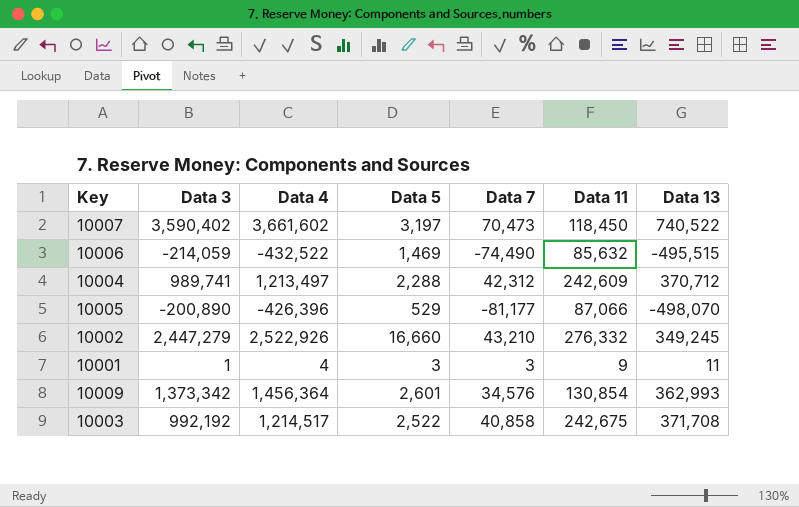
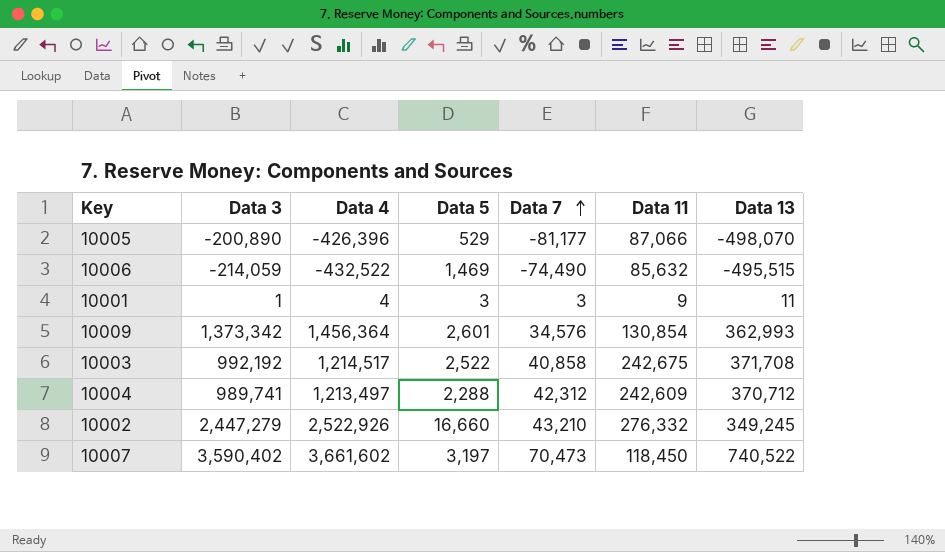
row order: none -> Data 7 ascending

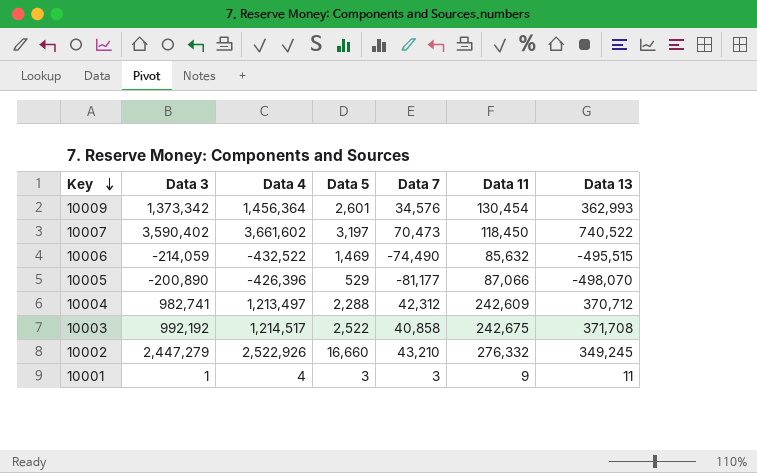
row order: Data 7 ascending -> Key descending
10009 | Data 11: 130,854 -> 130,454
10004 | Data 3: 989,741 -> 982,741

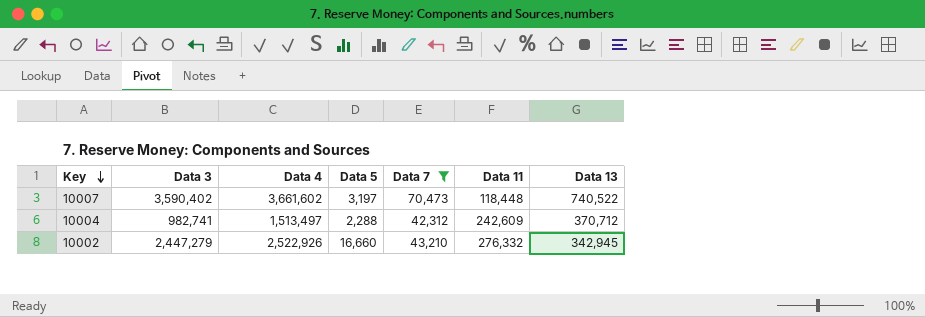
filter: none -> Data 7 >= 42,312
10007 | Data 11: 118,450 -> 118,448
10004 | Data 4: 1,213,497 -> 1,513,497
10002 | Data 13: 349,245 -> 342,945

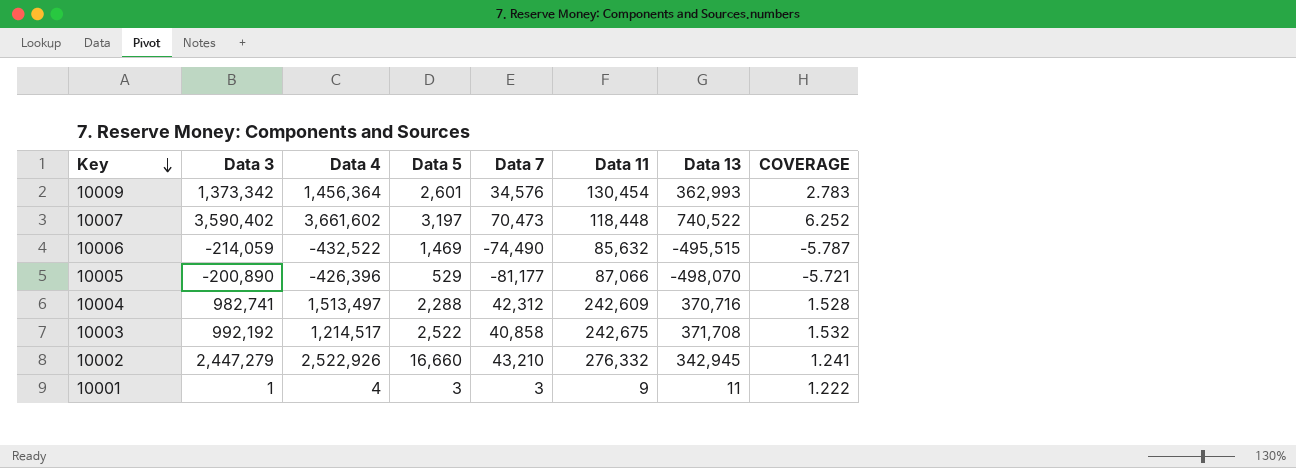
filter: Data 7 >= 42,312 -> none
column COVERAGE | formula: none -> [Data 13] / [Data 11]
10004 | Data 13: 370,712 -> 370,716

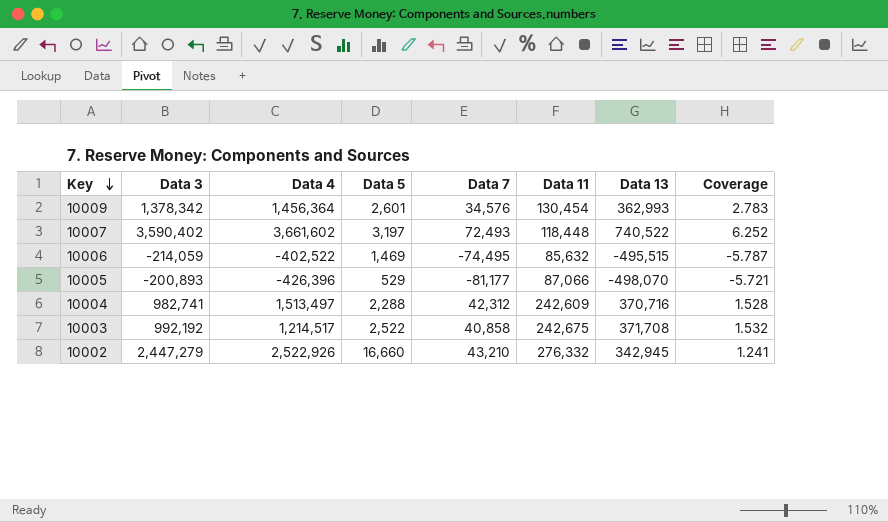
column name: COVERAGE -> Coverage
row 10001: 1 | 4 | 3 | 3 | 9 | 11 | 1.222 -> none
10009 | Data 3: 1,373,342 -> 1,378,342
10007 | Data 7: 70,473 -> 72,493
10006 | Data 4: -432,522 -> -402,522
10006 | Data 7: -74,490 -> -74,495
10005 | Data 3: -200,890 -> -200,893

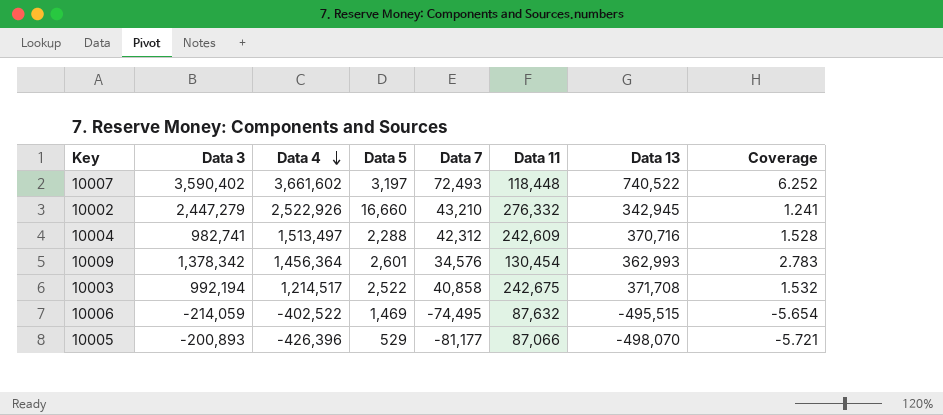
row order: Key descending -> Data 4 descending
10003 | Data 3: 992,192 -> 992,194
10006 | Data 11: 85,632 -> 87,632
10006 | Coverage: -5.787 -> -5.654

